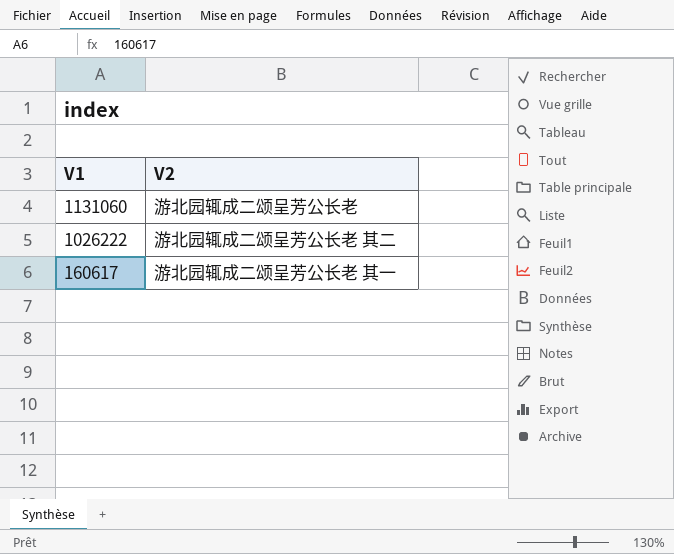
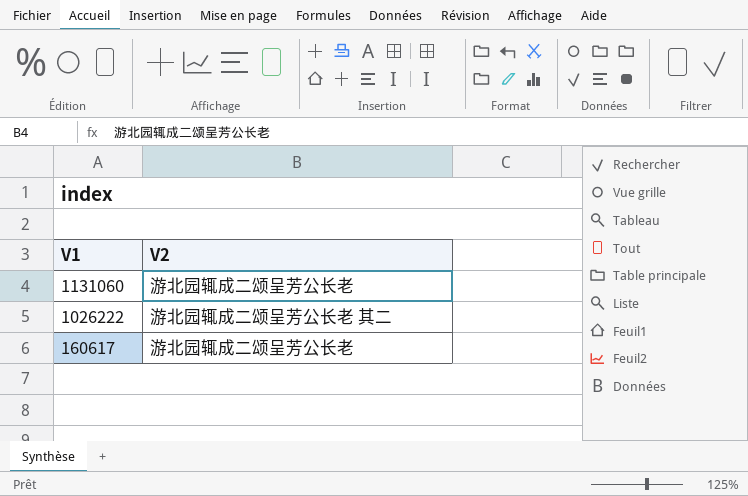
160617 | V2: 游北园辄成二颂呈芳公长老 其一 -> 游北园辄成二颂呈芳公长老

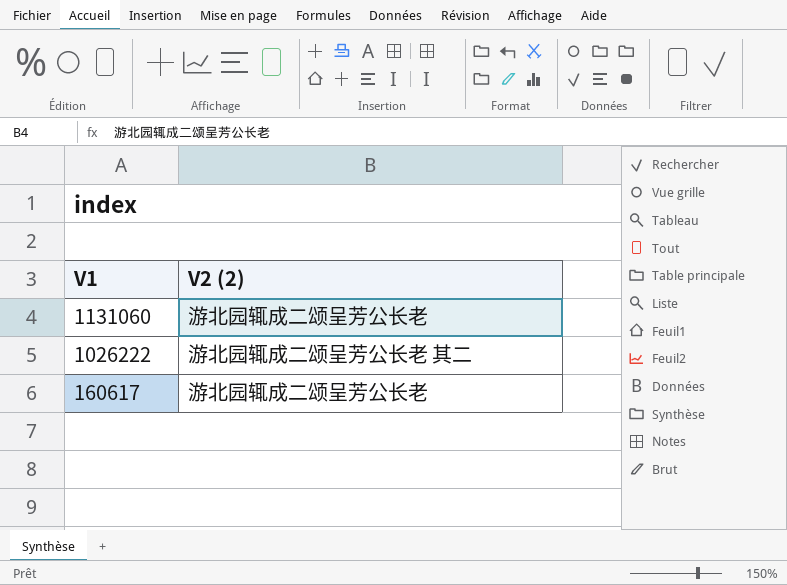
column name: V2 -> V2 (2)

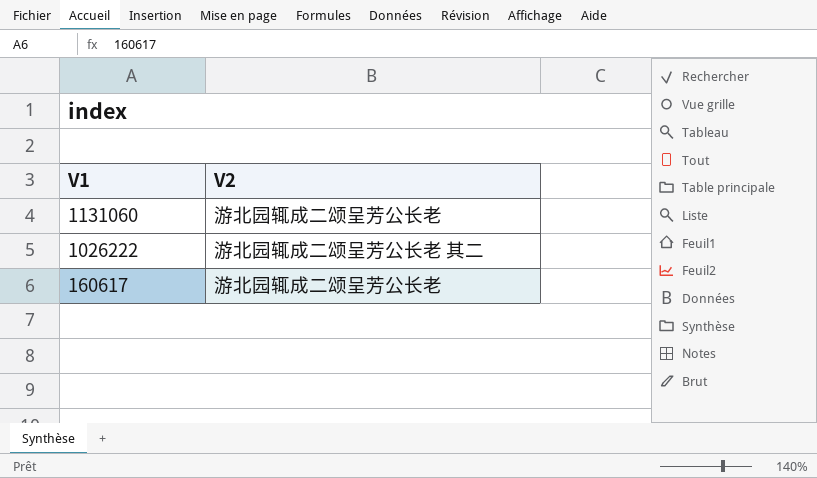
column name: V2 (2) -> V2

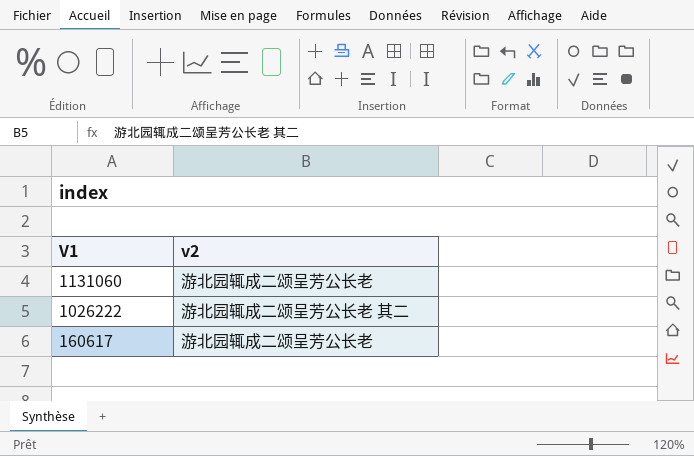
column name: V2 -> v2

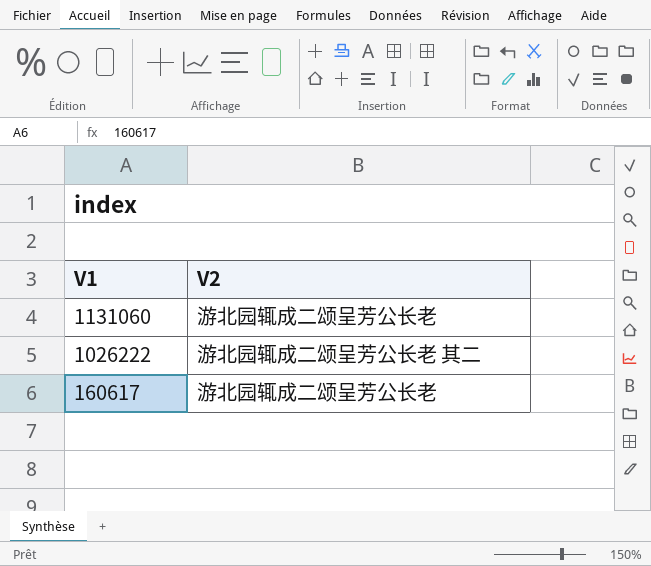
column name: v2 -> V2

